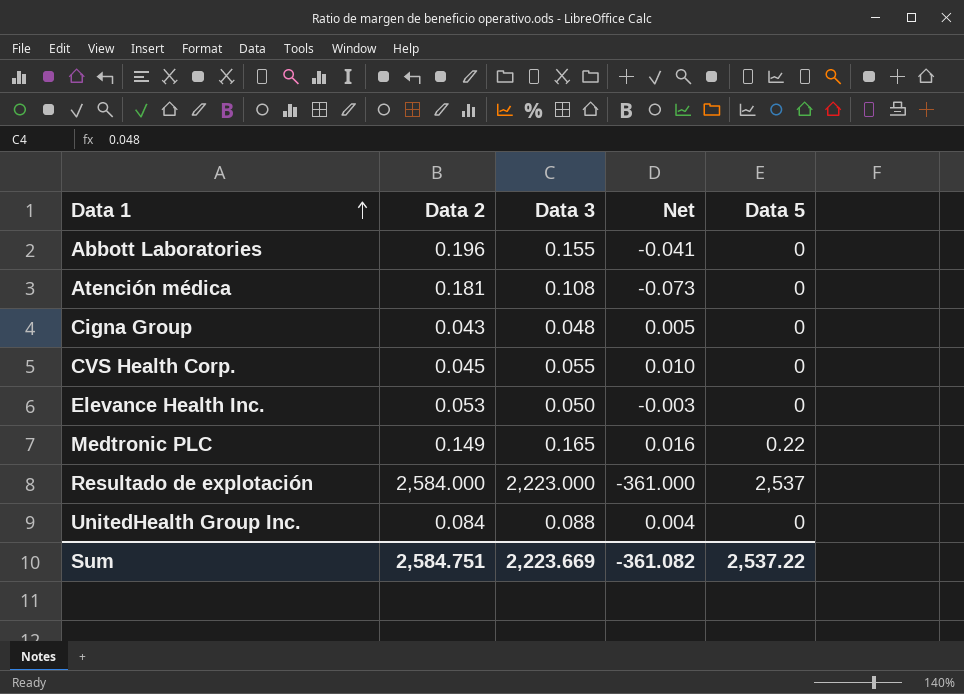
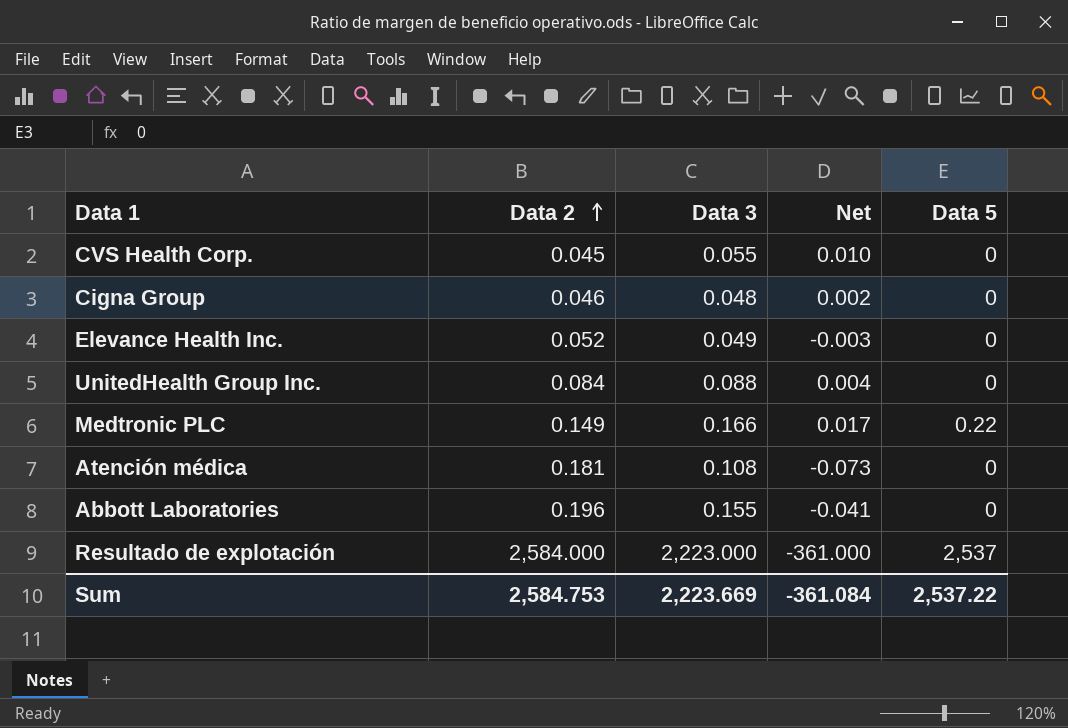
row order: Data 1 ascending -> Data 2 ascending
Cigna Group | Data 2: 0.043 -> 0.046
Cigna Group | Net: 0.005 -> 0.002
Elevance Health Inc. | Data 2: 0.053 -> 0.052
Elevance Health Inc. | Data 3: 0.050 -> 0.049
Medtronic PLC | Data 3: 0.165 -> 0.166
Medtronic PLC | Net: 0.016 -> 0.017
Sum | Data 2: 2,584.751 -> 2,584.753
Sum | Net: -361.082 -> -361.084

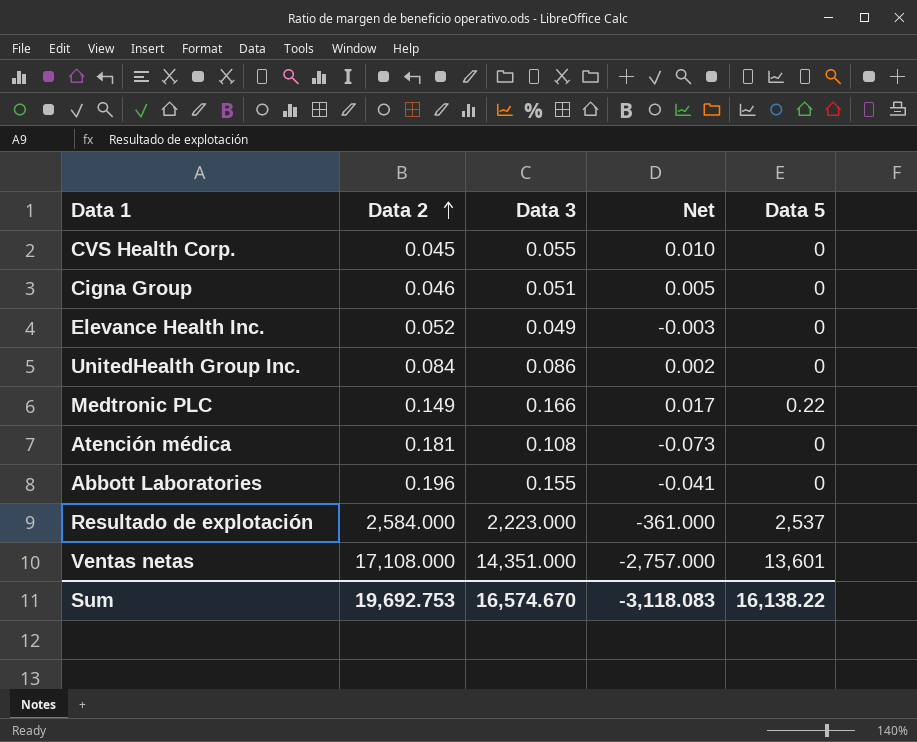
Cigna Group | Data 3: 0.048 -> 0.051
Cigna Group | Net: 0.002 -> 0.005
UnitedHealth Group Inc. | Data 3: 0.088 -> 0.086
UnitedHealth Group Inc. | Net: 0.004 -> 0.002
row Ventas netas: none -> 17,108.000 | 14,351.000 | -2,757.000 | 13,601
Sum | Data 2: 2,584.753 -> 19,692.753
Sum | Data 3: 2,223.669 -> 16,574.670
Sum | Net: -361.084 -> -3,118.083
Sum | Data 5: 2,537.22 -> 16,138.22

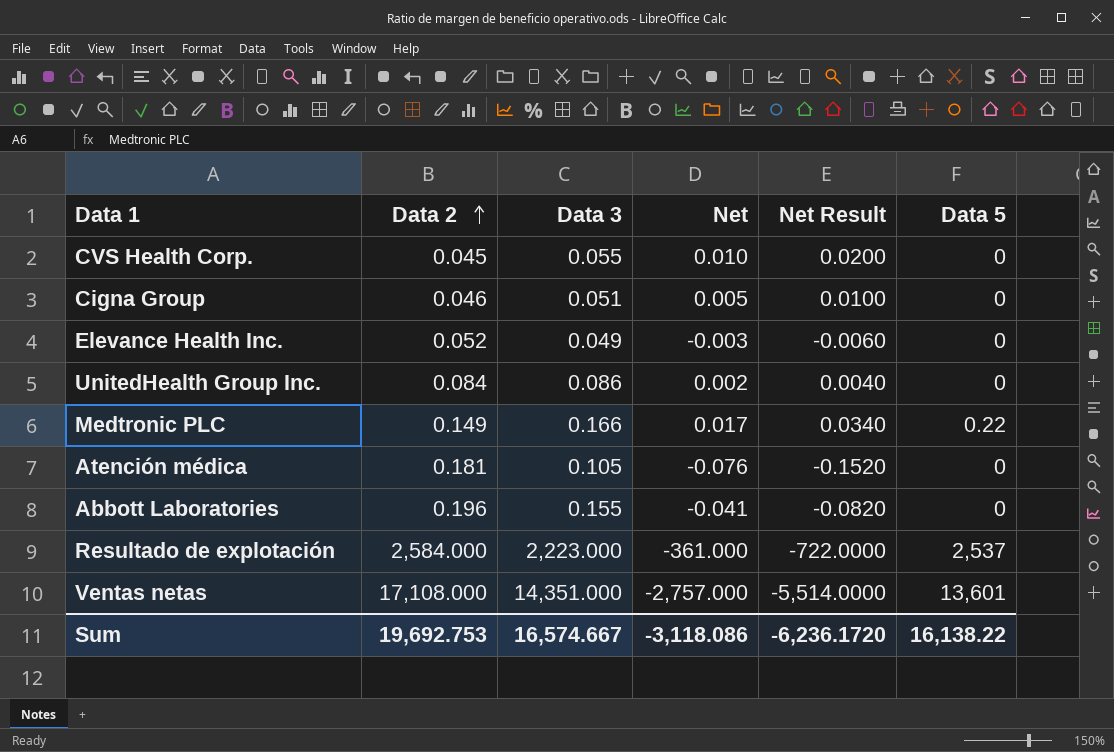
column Net Result | formula: none -> [Net] * 2
Atención médica | Data 3: 0.108 -> 0.105
Atención médica | Net: -0.073 -> -0.076
Sum | Data 3: 16,574.670 -> 16,574.667
Sum | Net: -3,118.083 -> -3,118.086

